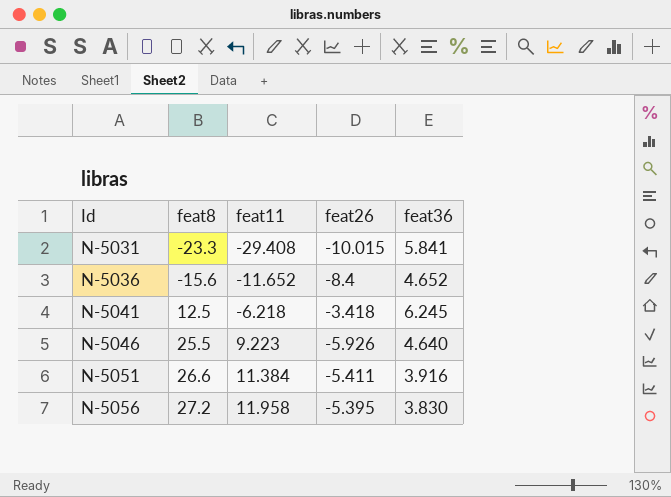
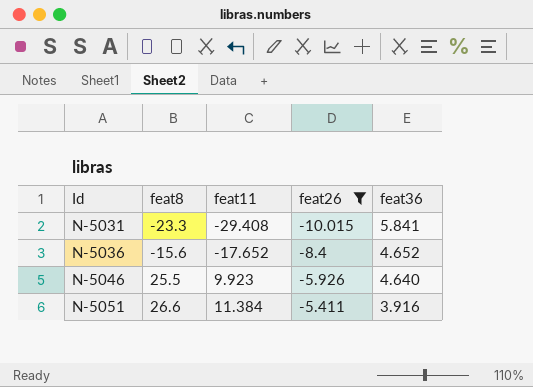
filter: none -> feat26 <= -5.411
N-5036 | feat11: -11.652 -> -17.652
N-5046 | feat11: 9.223 -> 9.923

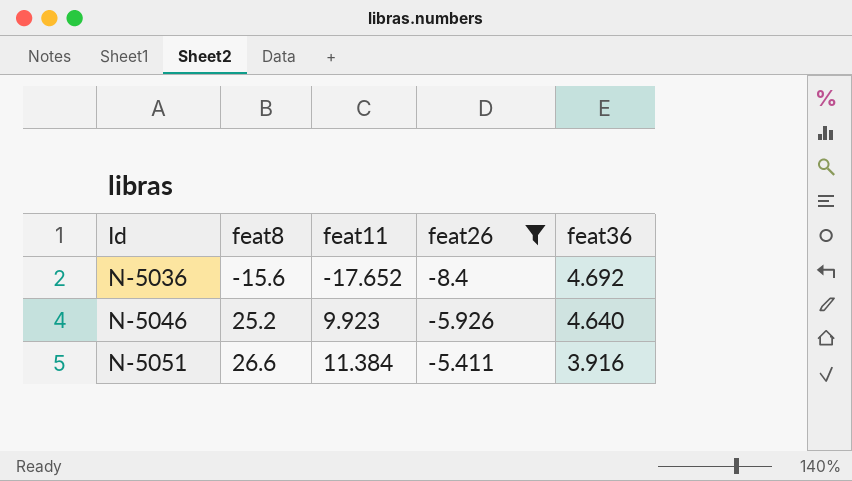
row N-5031: -23.3 | -29.408 | -10.015 | 5.841 -> none
N-5036 | feat36: 4.652 -> 4.692
N-5046 | feat8: 25.5 -> 25.2

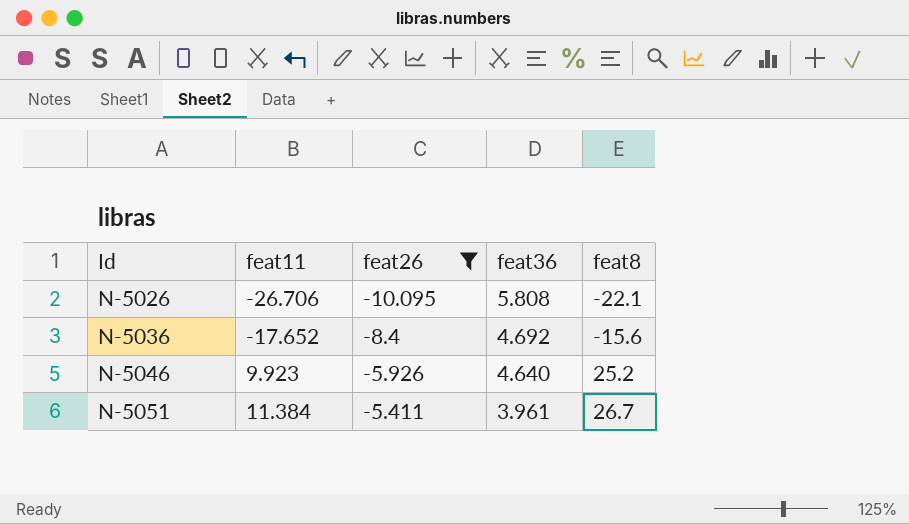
column feat8 | position: 2 -> 5
row N-5026: none -> -26.706 | -10.095 | 5.808 | -22.1
N-5051 | feat36: 3.916 -> 3.961
N-5051 | feat8: 26.6 -> 26.7

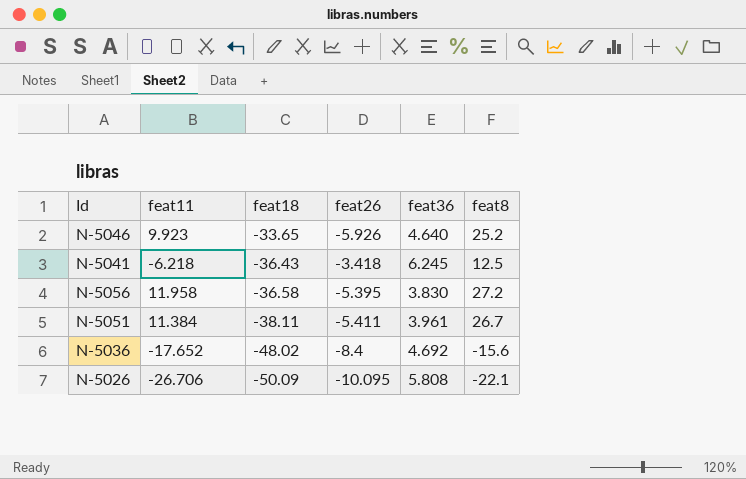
filter: feat26 <= -5.411 -> none
row order: Id ascending -> feat18 descending
column feat18 | position: none -> 3

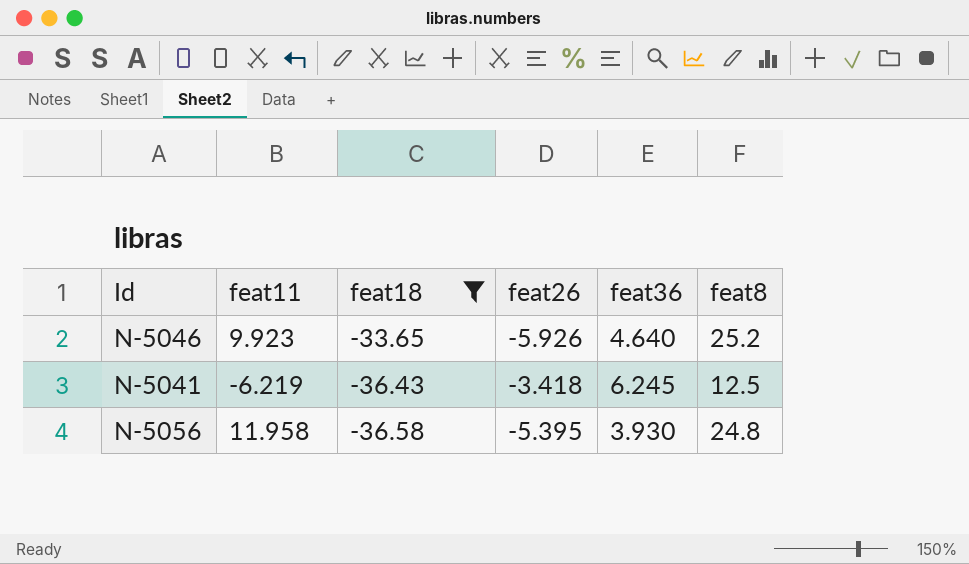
filter: none -> feat18 >= -36.58
N-5041 | feat11: -6.218 -> -6.219
N-5056 | feat36: 3.830 -> 3.930
N-5056 | feat8: 27.2 -> 24.8

